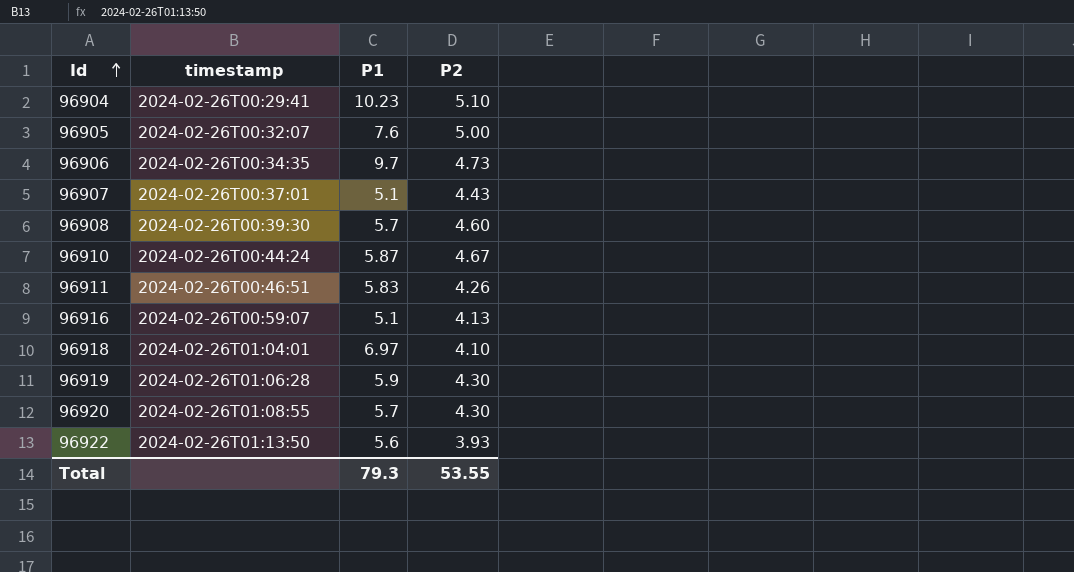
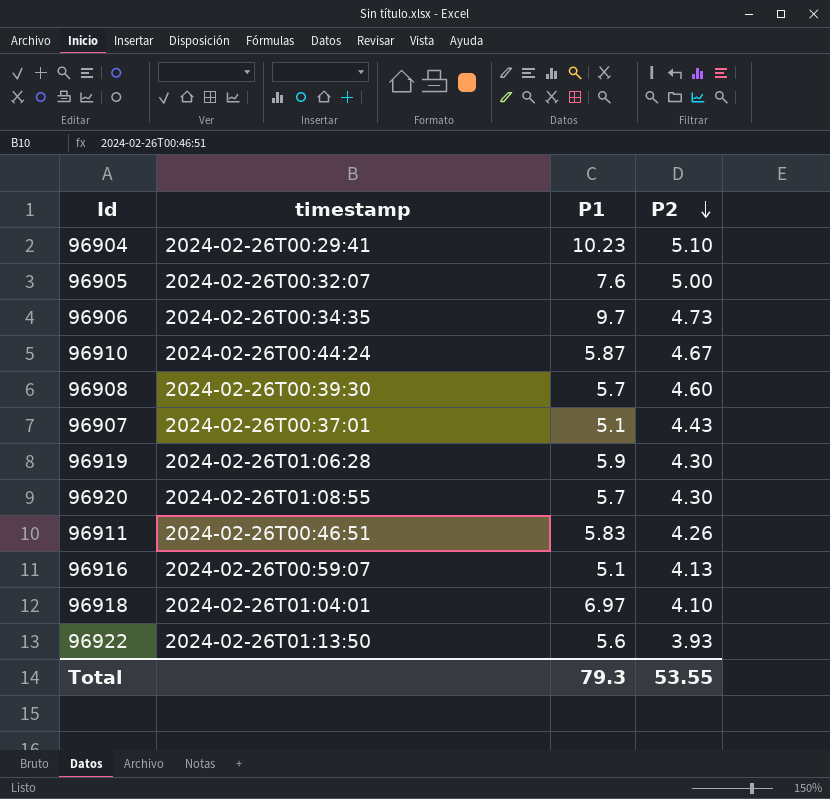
row order: Id ascending -> P2 descending

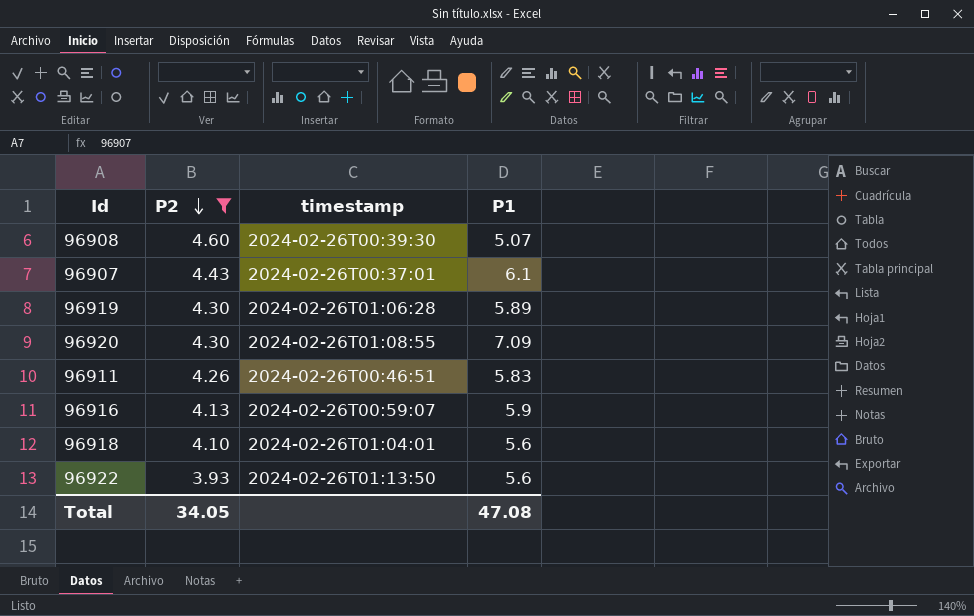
filter: none -> P2 <= 4.60
column P2 | position: 4 -> 2
96908 | P1: 5.7 -> 5.07
96907 | P1: 5.1 -> 6.1
96919 | P1: 5.9 -> 5.89
96920 | P1: 5.7 -> 7.09
96916 | P1: 5.1 -> 5.9
96918 | P1: 6.97 -> 5.6
Total | P2: 53.55 -> 34.05
Total | P1: 79.3 -> 47.08

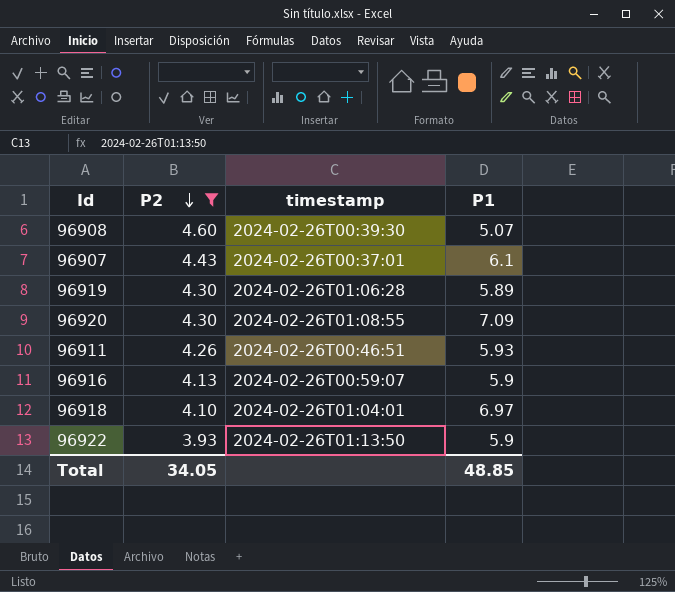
96911 | P1: 5.83 -> 5.93
96918 | P1: 5.6 -> 6.97
96922 | P1: 5.6 -> 5.9
Total | P1: 47.08 -> 48.85

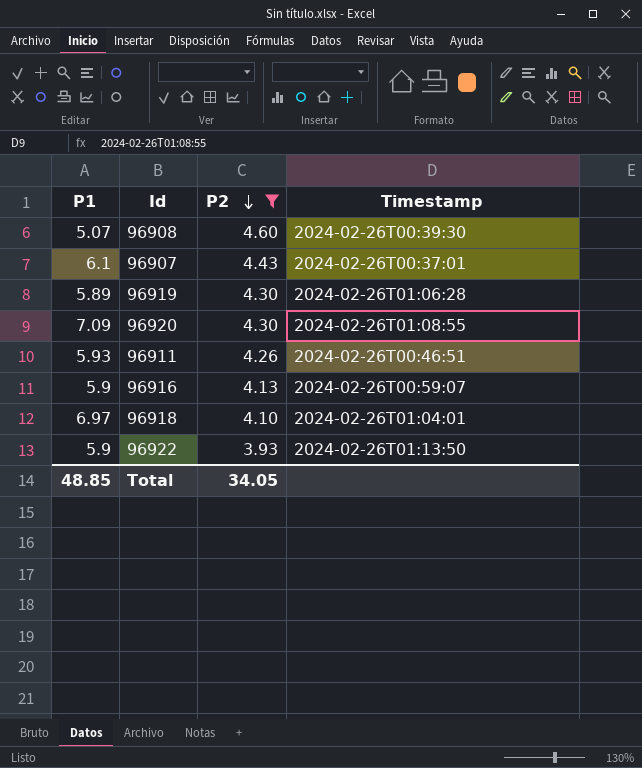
column P1 | position: 4 -> 1
column name: timestamp -> Timestamp

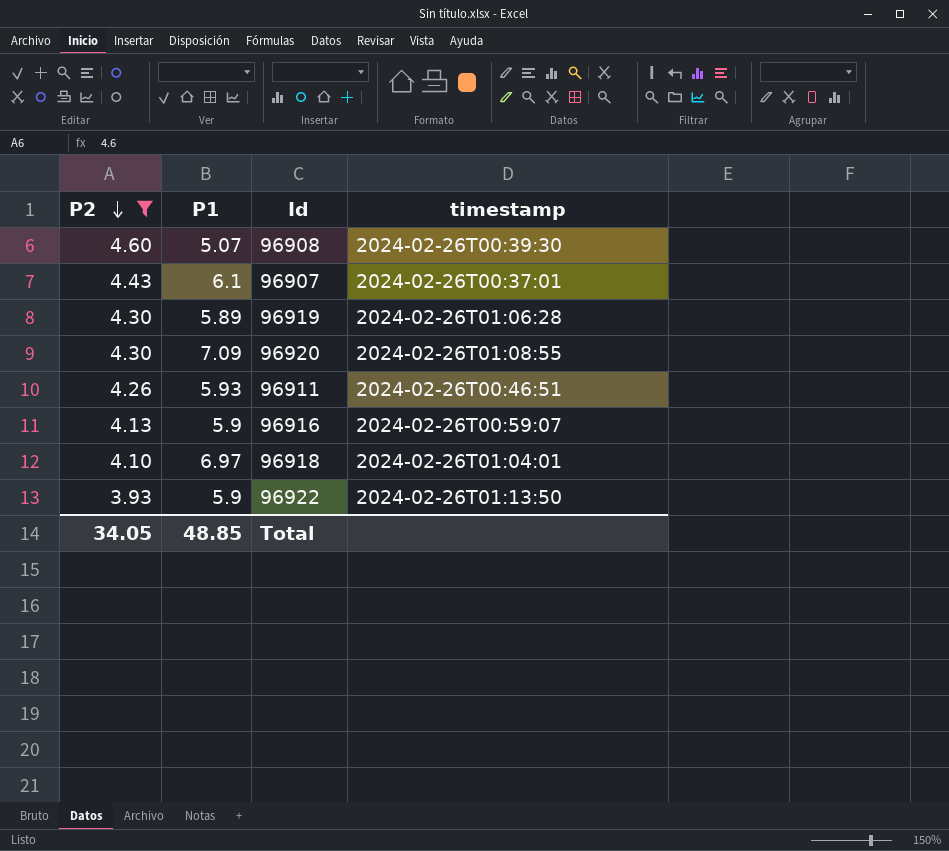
column P2 | position: 3 -> 1
column name: Timestamp -> timestamp

